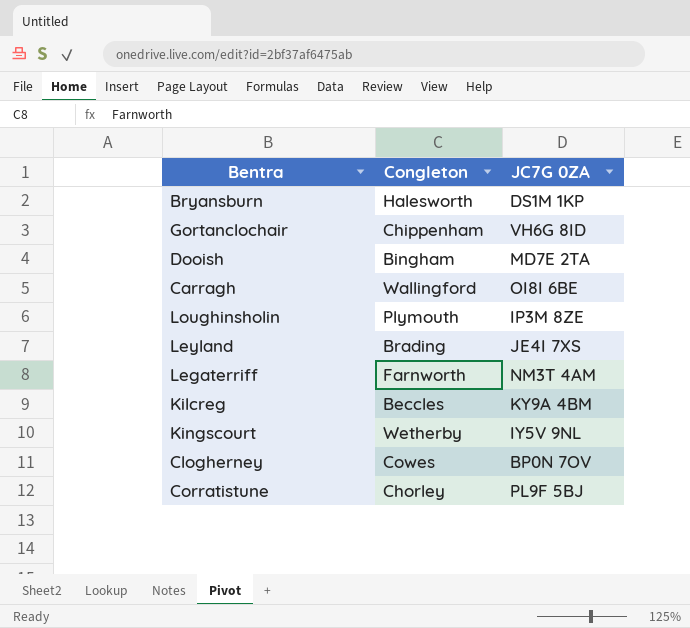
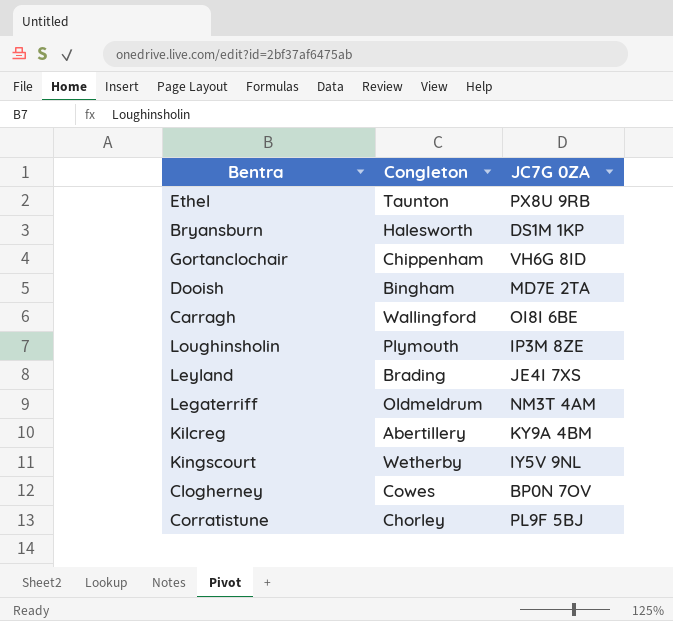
row Ethel: none -> Taunton | PX8U 9RB
Legaterriff | Congleton: Farnworth -> Oldmeldrum
Kilcreg | Congleton: Beccles -> Abertillery

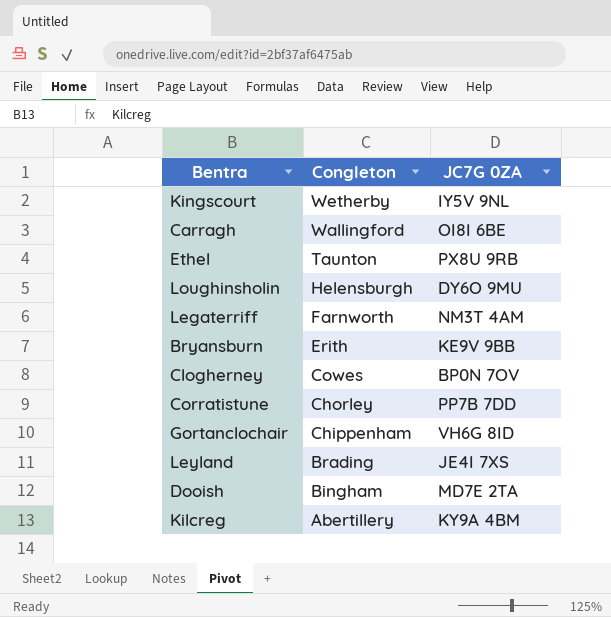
row order: none -> Congleton descending
Loughinsholin | Congleton: Plymouth -> Helensburgh
Loughinsholin | JC7G 0ZA: IP3M 8ZE -> DY6O 9MU
Legaterriff | Congleton: Oldmeldrum -> Farnworth
Bryansburn | Congleton: Halesworth -> Erith
Bryansburn | JC7G 0ZA: DS1M 1KP -> KE9V 9BB
Corratistune | JC7G 0ZA: PL9F 5BJ -> PP7B 7DD

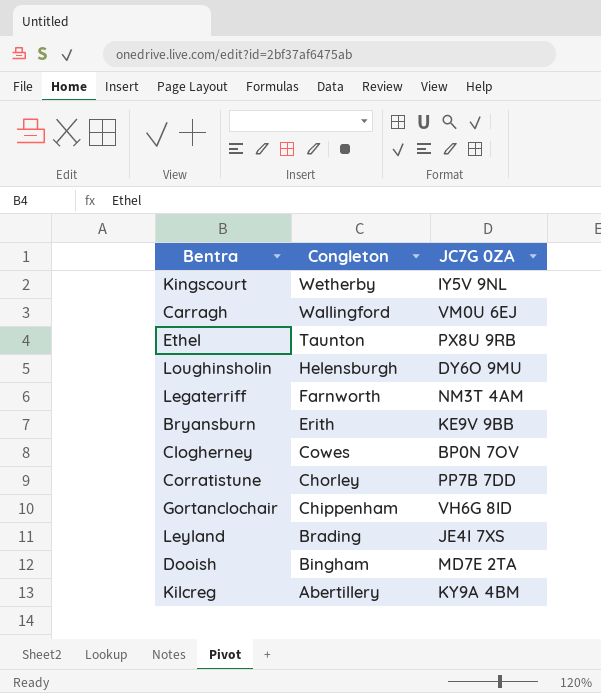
Carragh | JC7G 0ZA: OI8I 6BE -> VM0U 6EJ

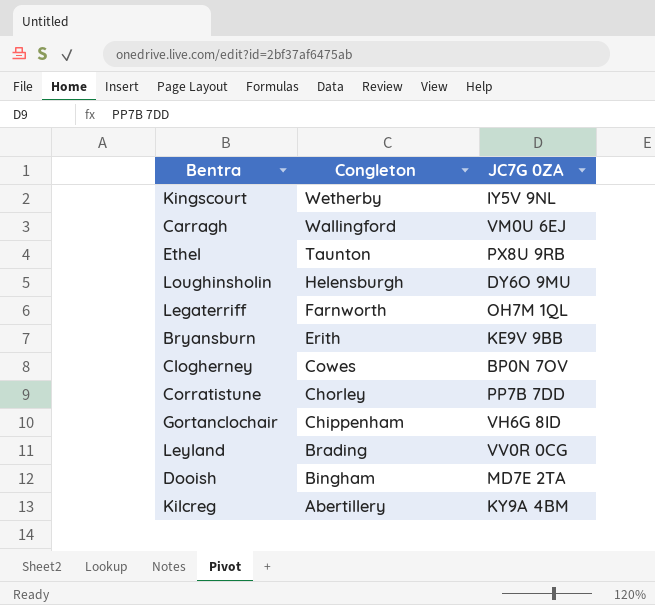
Legaterriff | JC7G 0ZA: NM3T 4AM -> OH7M 1QL
Leyland | JC7G 0ZA: JE4I 7XS -> VV0R 0CG

